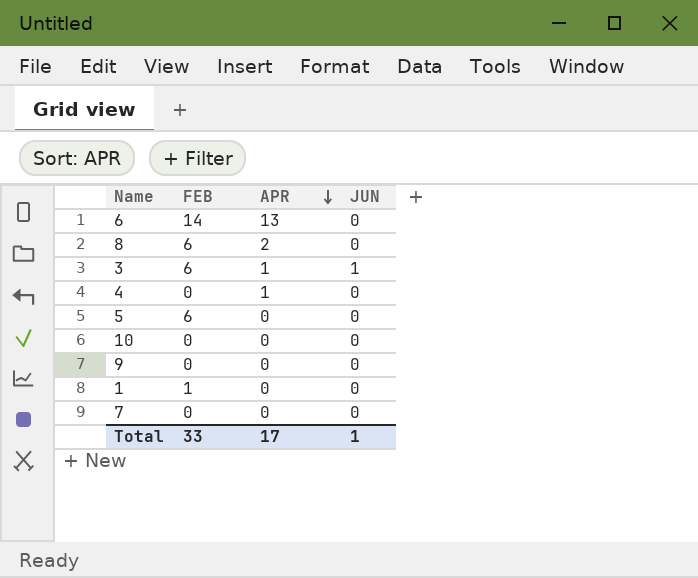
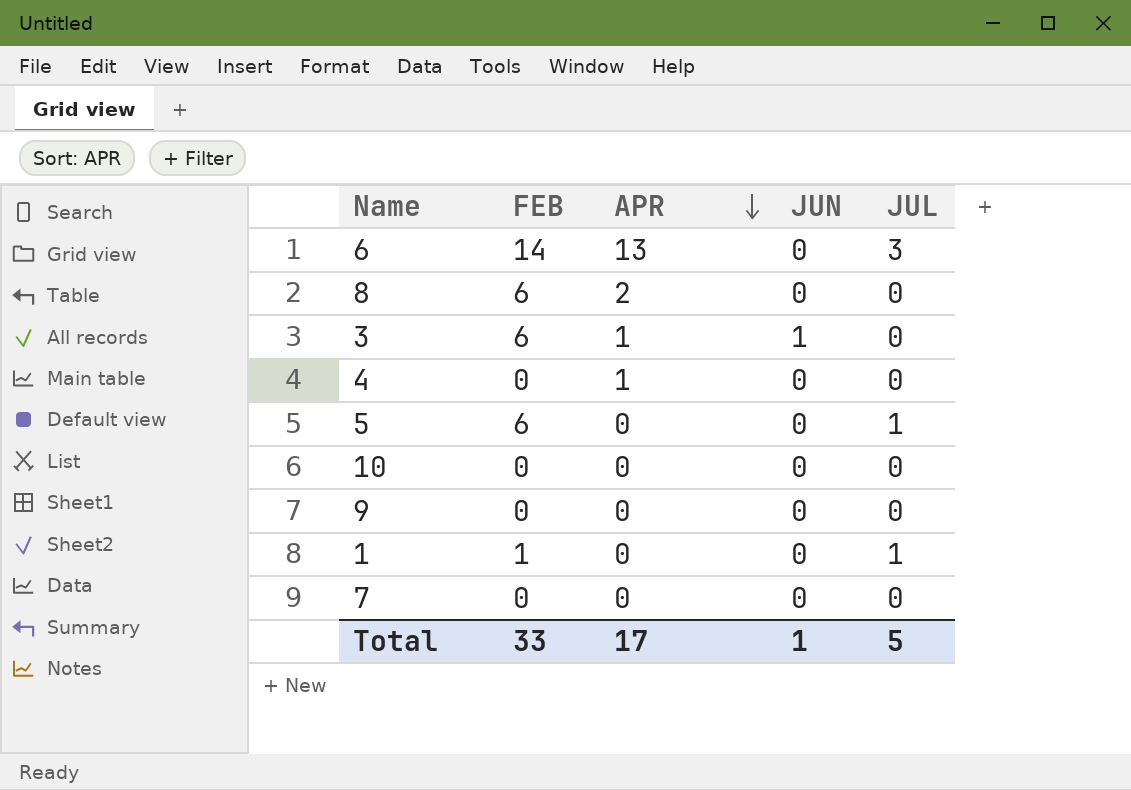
column JUL | position: none -> 5

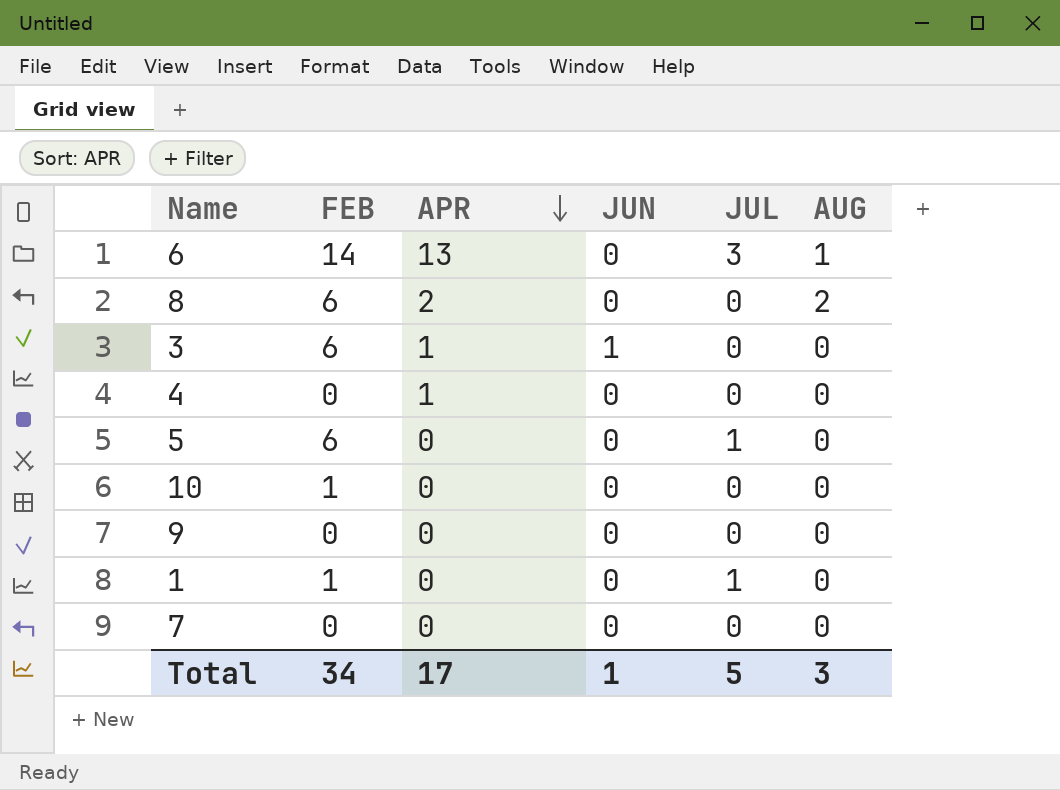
column AUG | position: none -> 6
10 | FEB: 0 -> 1
Total | FEB: 33 -> 34

